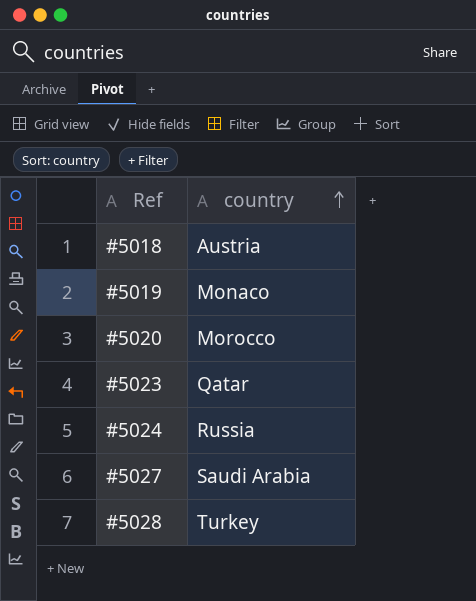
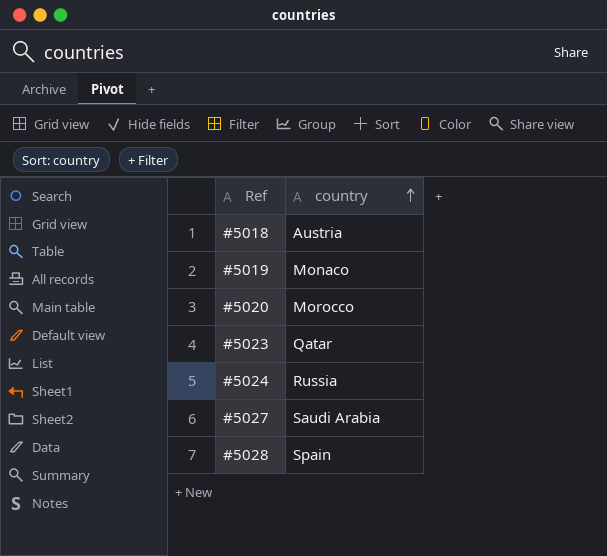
#5028 | country: Turkey -> Spain

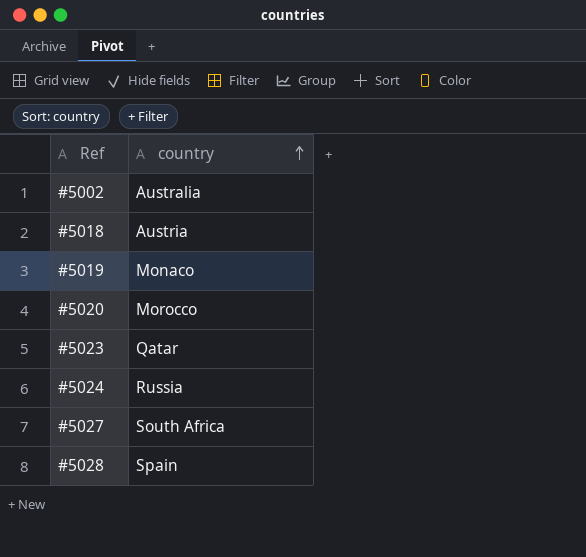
row #5002: none -> Australia
#5027 | country: Saudi Arabia -> South Africa

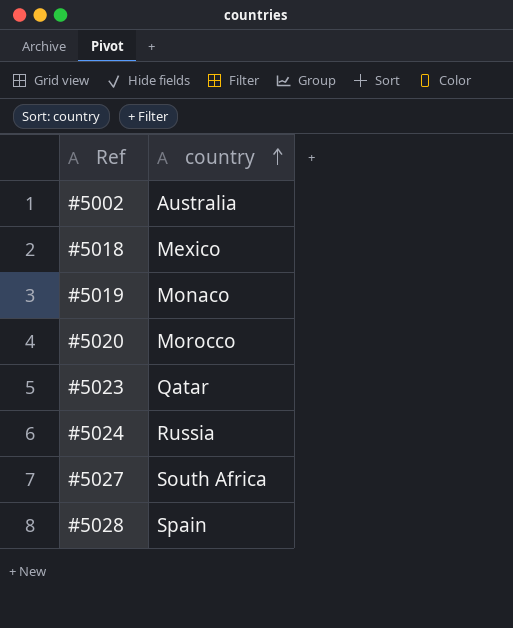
#5018 | country: Austria -> Mexico

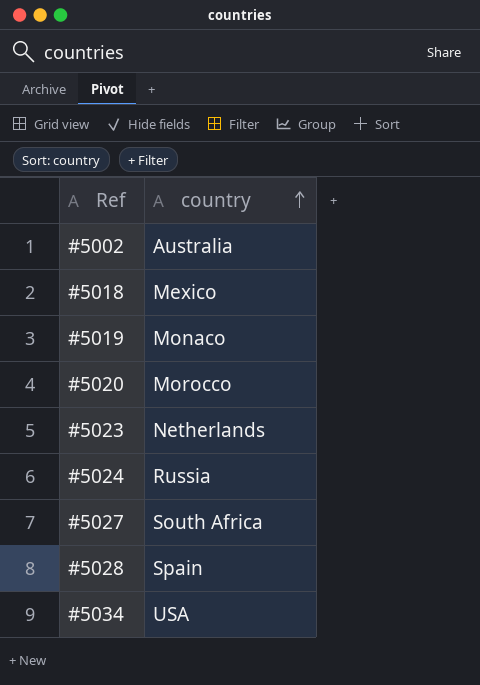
#5023 | country: Qatar -> Netherlands
row #5034: none -> USA

